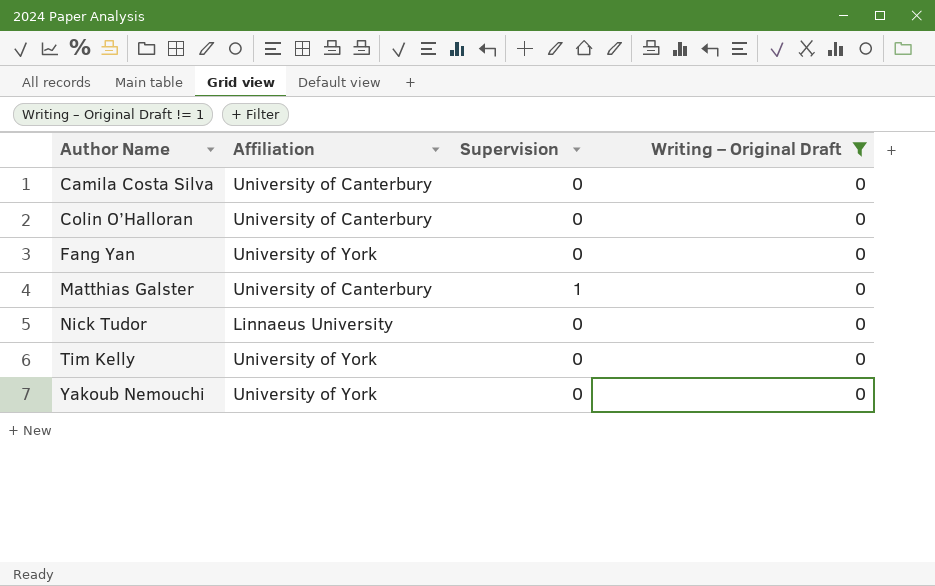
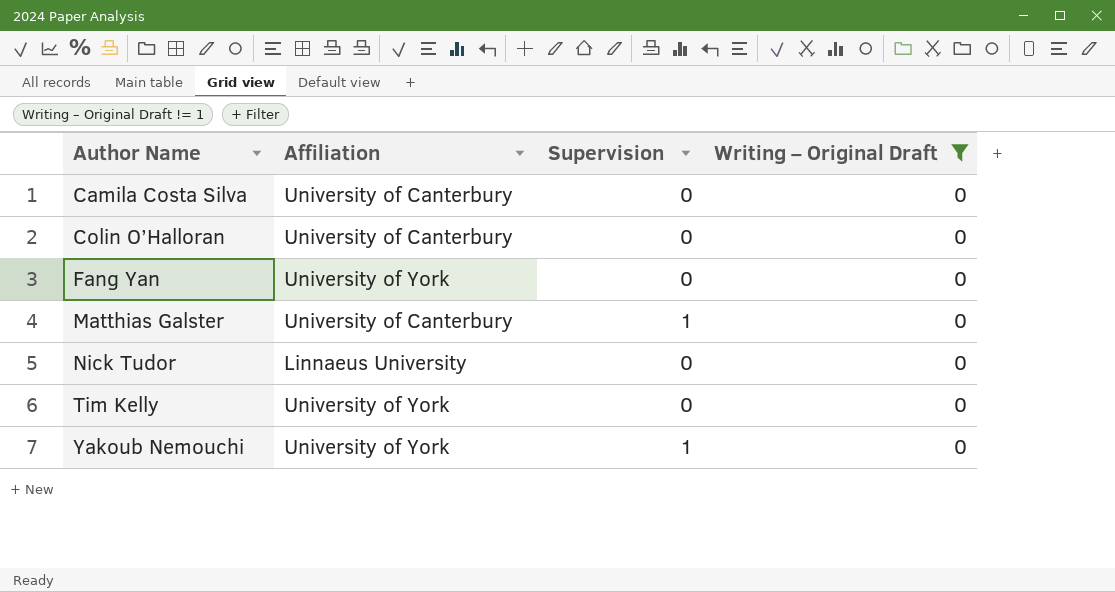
Yakoub Nemouchi | Supervision: 0 -> 1

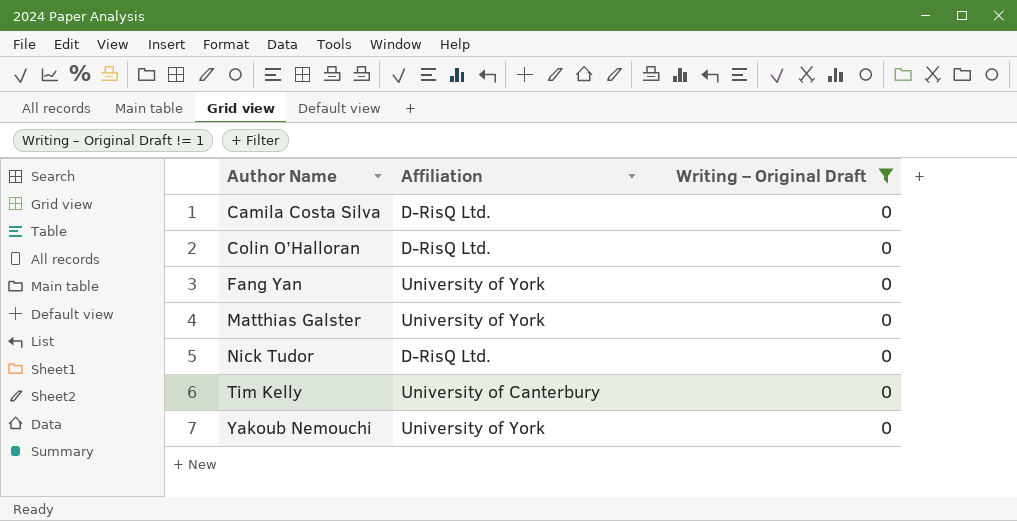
column Supervision | position: 3 -> none
Camila Costa Silva | Affiliation: University of Canterbury -> D-RisQ Ltd.
Colin O’Halloran | Affiliation: University of Canterbury -> D-RisQ Ltd.
Matthias Galster | Affiliation: University of Canterbury -> University of York
Nick Tudor | Affiliation: Linnaeus University -> D-RisQ Ltd.
Tim Kelly | Affiliation: University of York -> University of Canterbury

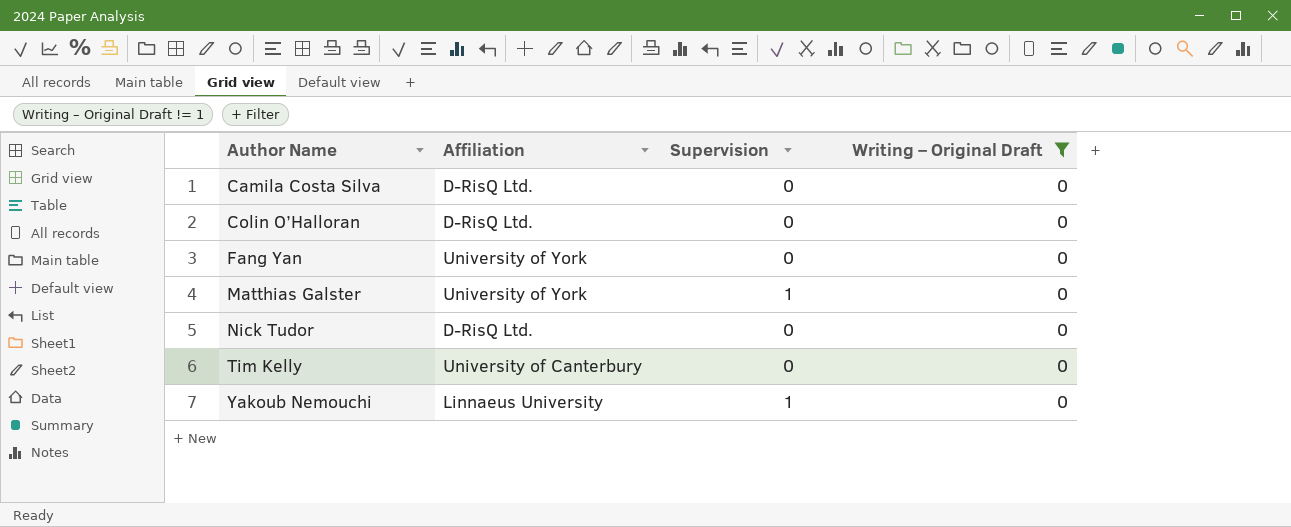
column Supervision | position: none -> 3
Yakoub Nemouchi | Affiliation: University of York -> Linnaeus University

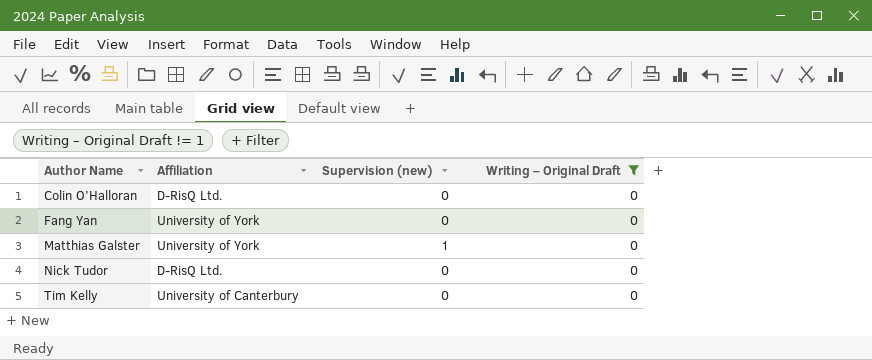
column name: Supervision -> Supervision (new)
row Camila Costa Silva: D-RisQ Ltd. | 0 | 0 -> none
row Yakoub Nemouchi: Linnaeus University | 1 | 0 -> none

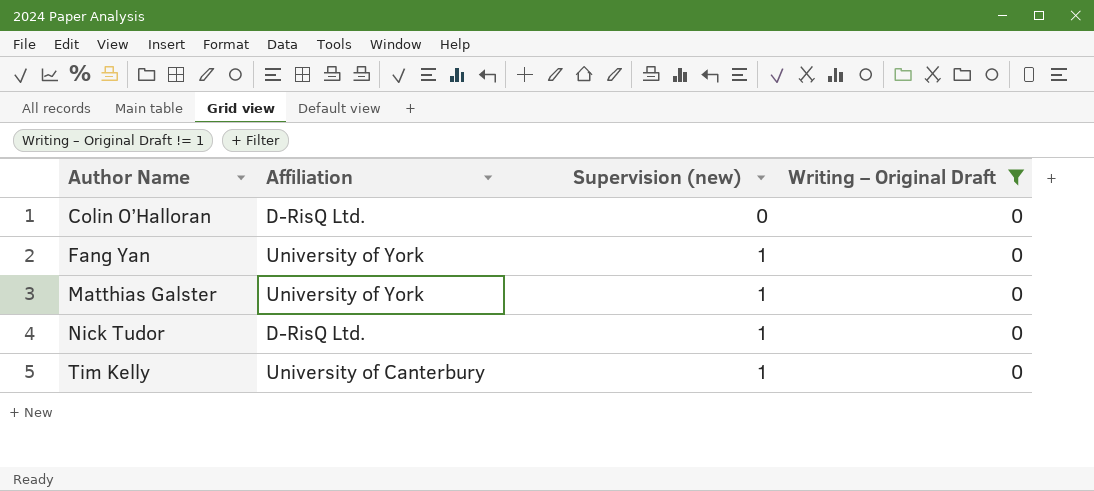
Fang Yan | Supervision (new): 0 -> 1
Nick Tudor | Supervision (new): 0 -> 1
Tim Kelly | Supervision (new): 0 -> 1

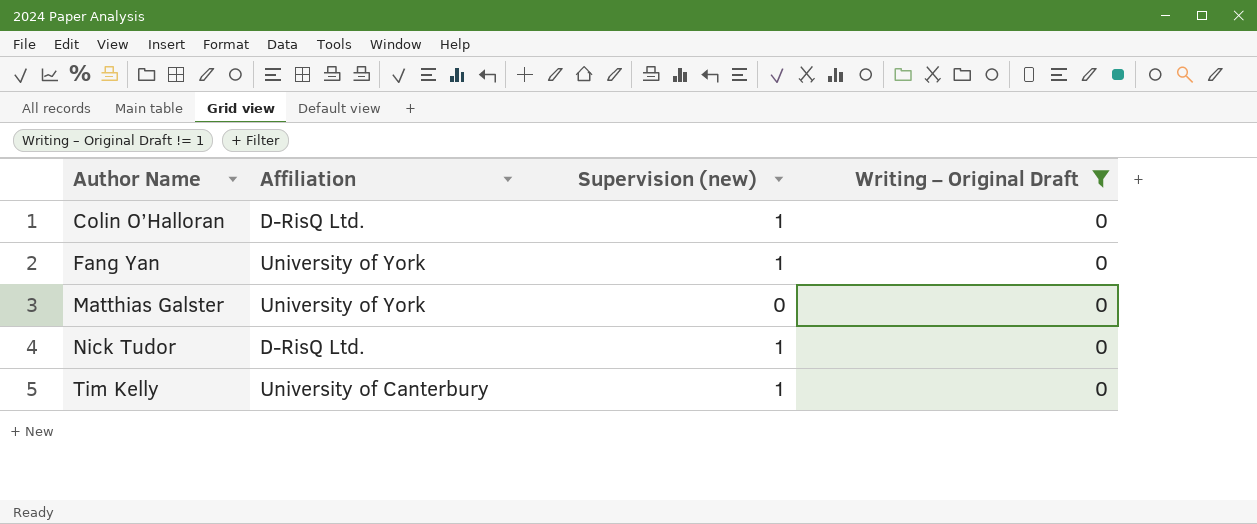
Colin O’Halloran | Supervision (new): 0 -> 1
Matthias Galster | Supervision (new): 1 -> 0

